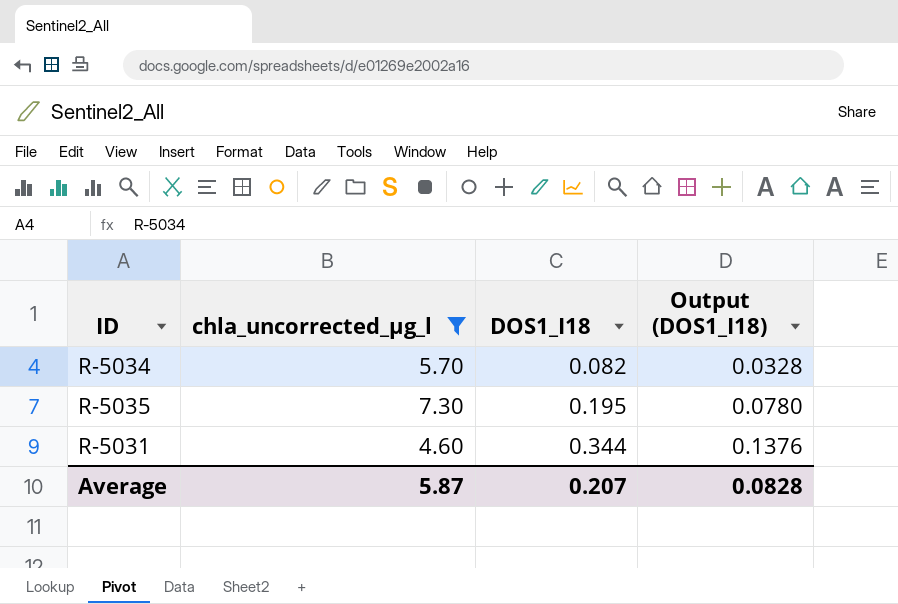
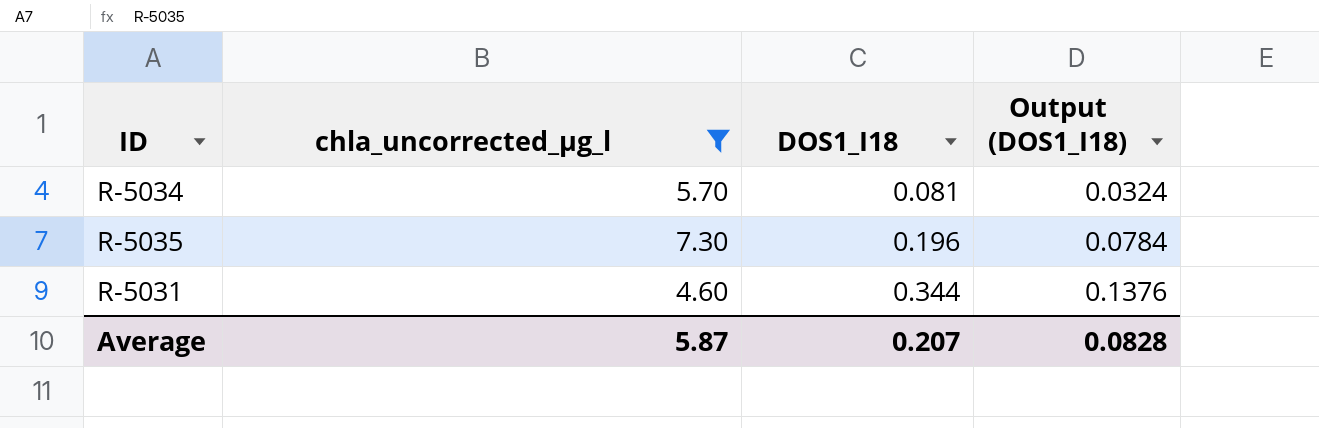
R-5034 | DOS1_I18: 0.082 -> 0.081
R-5034 | Output (DOS1_I18): 0.0328 -> 0.0324
R-5035 | DOS1_I18: 0.195 -> 0.196
R-5035 | Output (DOS1_I18): 0.0780 -> 0.0784

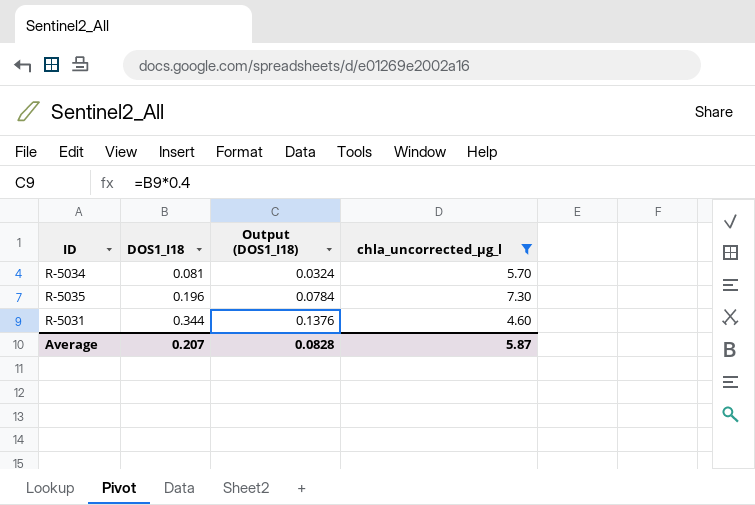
column chla_uncorrected_µg_l | position: 2 -> 4

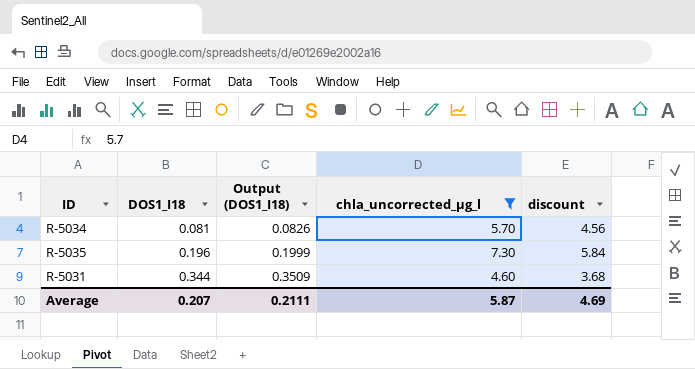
column Output (DOS1_I18) | formula: [DOS1_I18] * 0.4 -> [DOS1_I18] * 1.02
column discount | formula: none -> [chla_uncorrected_µg_l] * 0.8
Average | Output (DOS1_I18): 0.0828 -> 0.2111

